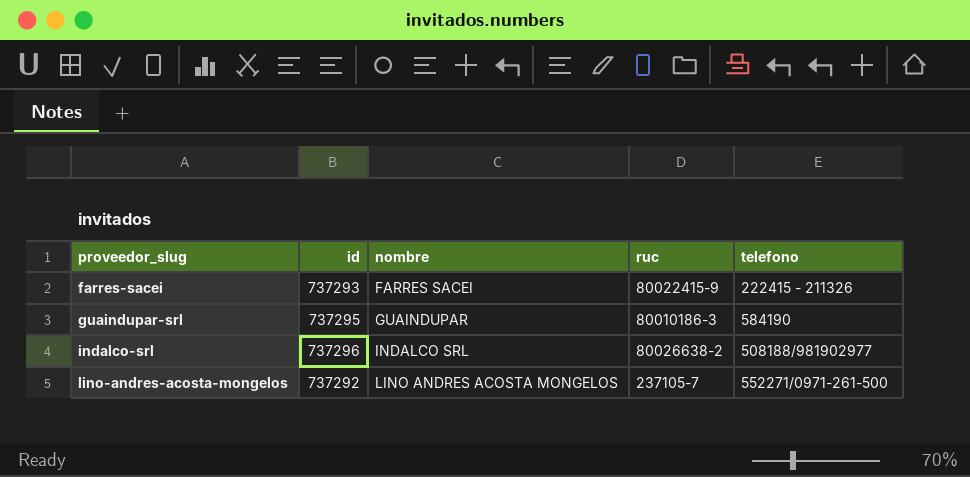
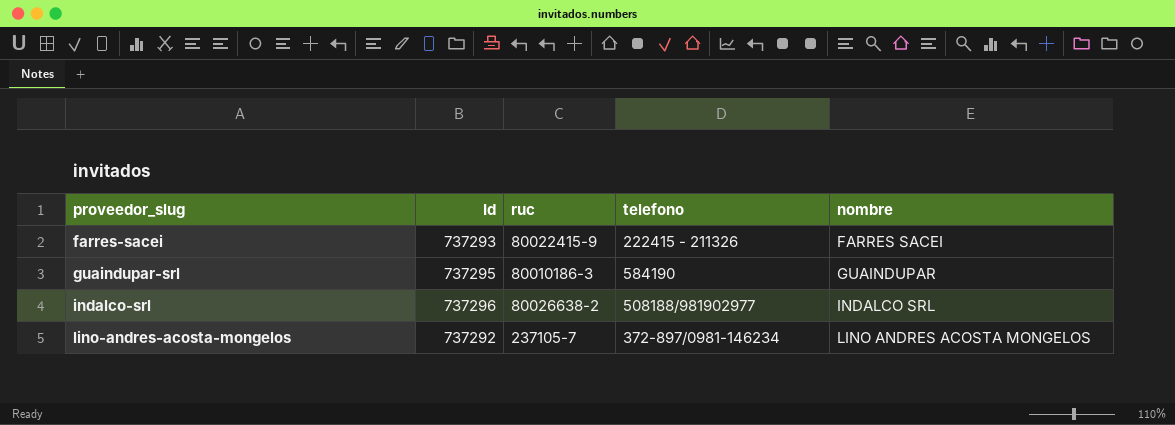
column name: id -> Id
column nombre | position: 3 -> 5
lino-andres-acosta-mongelos | telefono: 552271/0971-261-500 -> 372-897/0981-146234

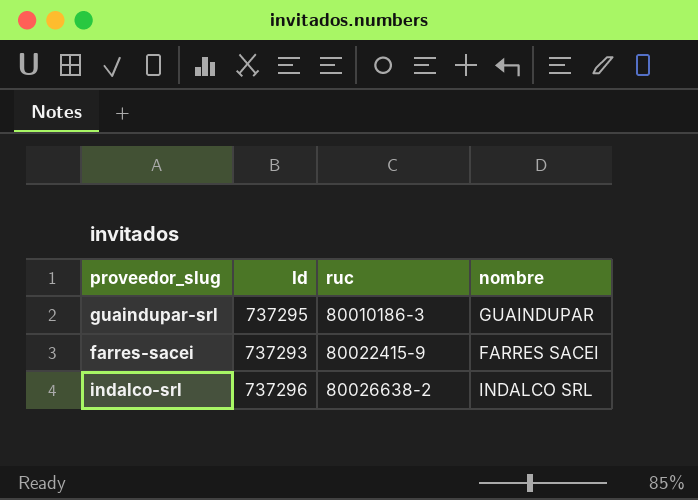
row order: proveedor_slug ascending -> ruc ascending
column telefono | position: 4 -> none
row lino-andres-acosta-mongelos: 737292 | 237105-7 | 372-897/0981-146234 | LINO ANDRES ACOSTA MONGELOS -> none

